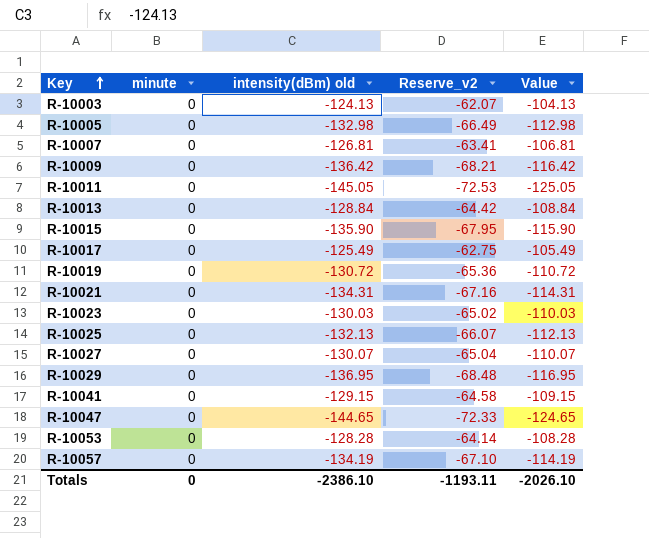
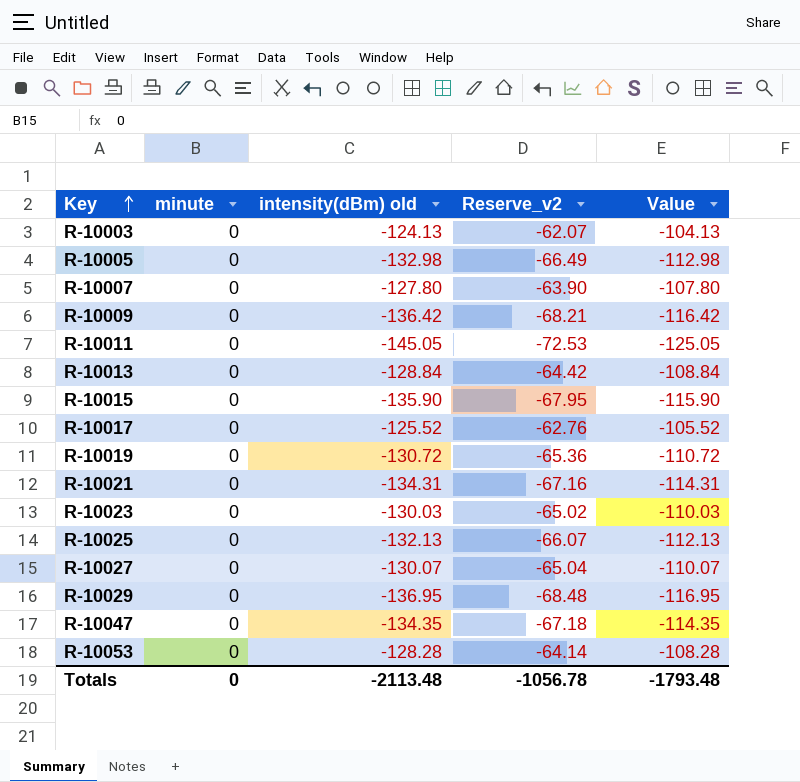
row R-10041: 0 | -129.15 | -64.58 | -109.15 -> none
row R-10057: 0 | -134.19 | -67.10 | -114.19 -> none
R-10007 | intensity(dBm) old: -126.81 -> -127.80
R-10007 | Reserve_v2: -63.41 -> -63.90
R-10007 | Value: -106.81 -> -107.80
R-10017 | intensity(dBm) old: -125.49 -> -125.52
R-10017 | Reserve_v2: -62.75 -> -62.76
R-10017 | Value: -105.49 -> -105.52
R-10047 | intensity(dBm) old: -144.65 -> -134.35
R-10047 | Reserve_v2: -72.33 -> -67.18
R-10047 | Value: -124.65 -> -114.35
Totals | intensity(dBm) old: -2386.10 -> -2113.48
Totals | Reserve_v2: -1193.11 -> -1056.78
Totals | Value: -2026.10 -> -1793.48

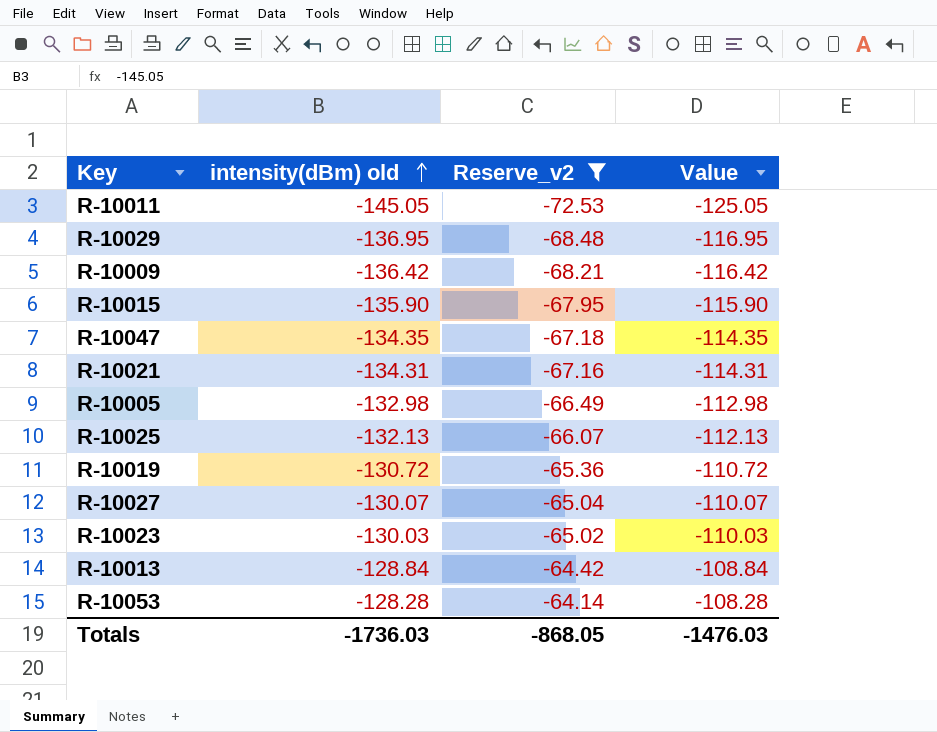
filter: none -> Reserve_v2 <= -64.14
row order: Key ascending -> intensity(dBm) old ascending
column minute | position: 2 -> none
Totals | intensity(dBm) old: -2113.48 -> -1736.03
Totals | Reserve_v2: -1056.78 -> -868.05
Totals | Value: -1793.48 -> -1476.03

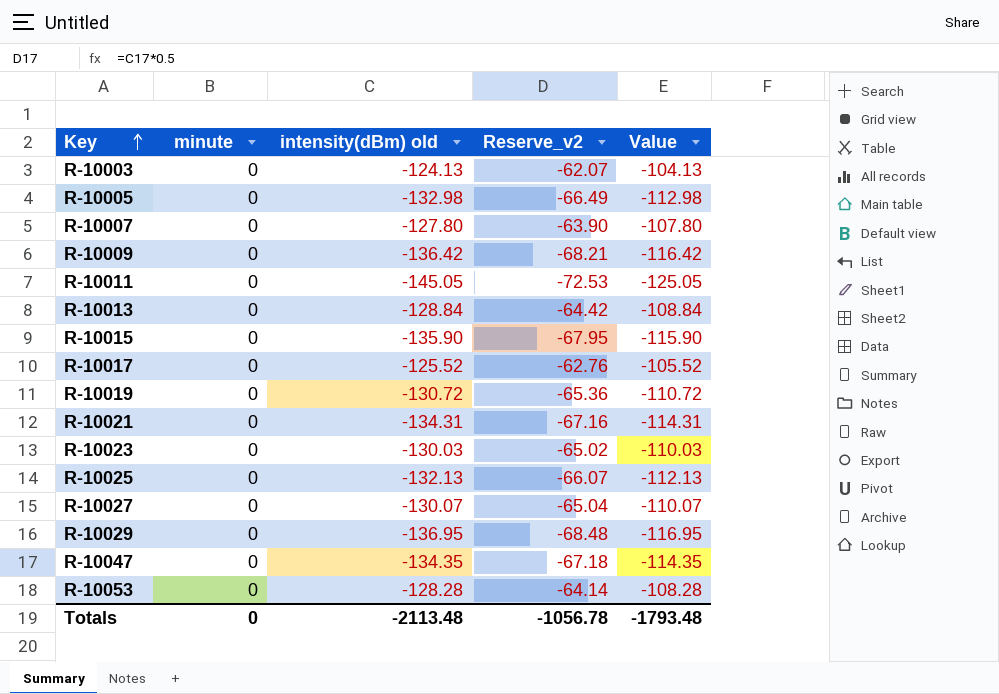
filter: Reserve_v2 <= -64.14 -> none
row order: intensity(dBm) old ascending -> Key ascending
column minute | position: none -> 2
Totals | intensity(dBm) old: -1736.03 -> -2113.48
Totals | Reserve_v2: -868.05 -> -1056.78
Totals | Value: -1476.03 -> -1793.48

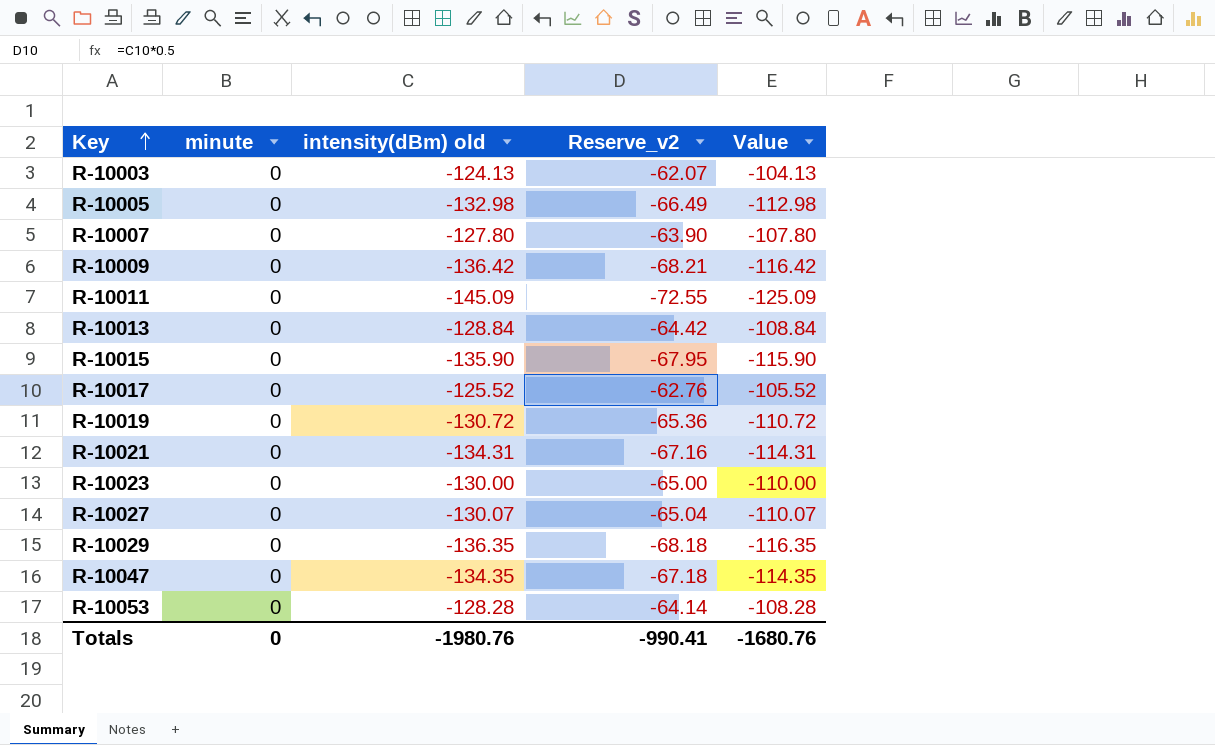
row R-10025: 0 | -132.13 | -66.07 | -112.13 -> none
R-10011 | intensity(dBm) old: -145.05 -> -145.09
R-10011 | Reserve_v2: -72.53 -> -72.55
R-10011 | Value: -125.05 -> -125.09
R-10023 | intensity(dBm) old: -130.03 -> -130.00
R-10023 | Reserve_v2: -65.02 -> -65.00
R-10023 | Value: -110.03 -> -110.00
R-10029 | intensity(dBm) old: -136.95 -> -136.35
R-10029 | Reserve_v2: -68.48 -> -68.18
R-10029 | Value: -116.95 -> -116.35
Totals | intensity(dBm) old: -2113.48 -> -1980.76
Totals | Reserve_v2: -1056.78 -> -990.41
Totals | Value: -1793.48 -> -1680.76

